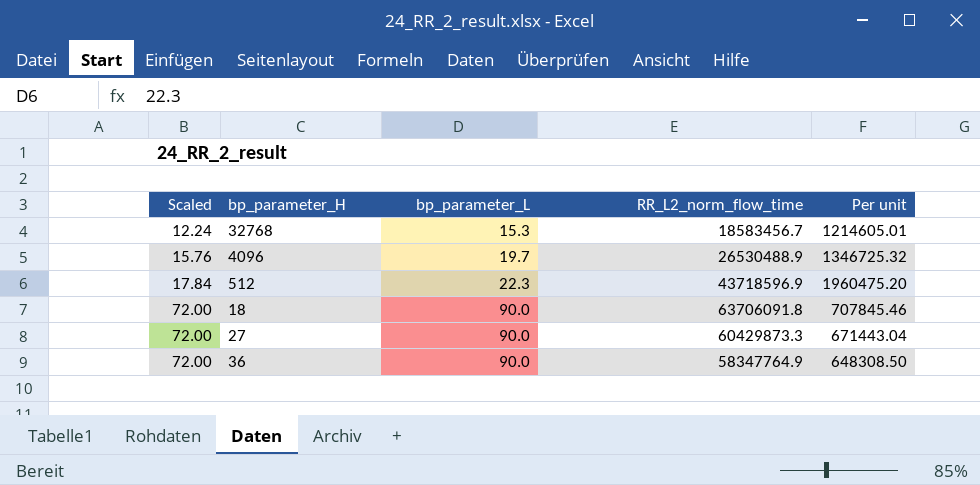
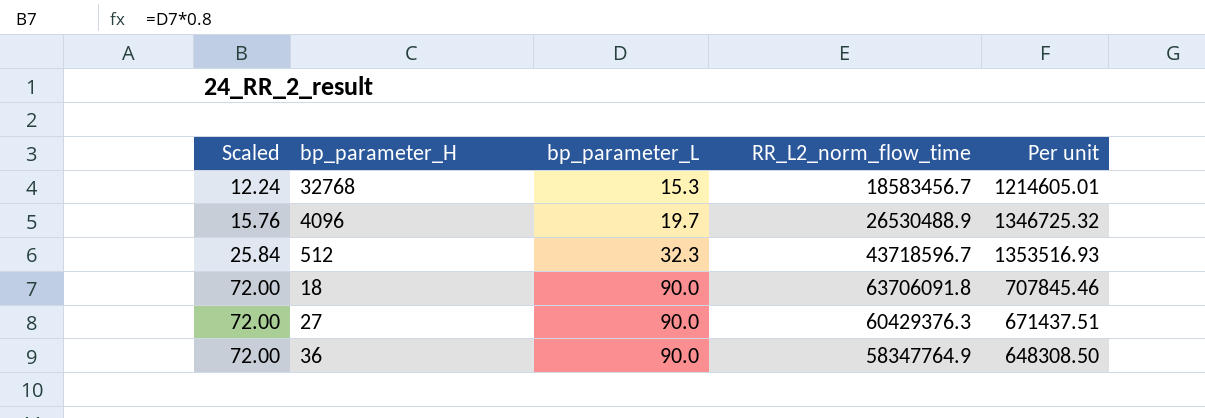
512 | Scaled: 17.84 -> 25.84
512 | bp_parameter_L: 22.3 -> 32.3
512 | RR_L2_norm_flow_time: 43718596.9 -> 43718596.7
512 | Per unit: 1960475.20 -> 1353516.93
27 | RR_L2_norm_flow_time: 60429873.3 -> 60429376.3
27 | Per unit: 671443.04 -> 671437.51

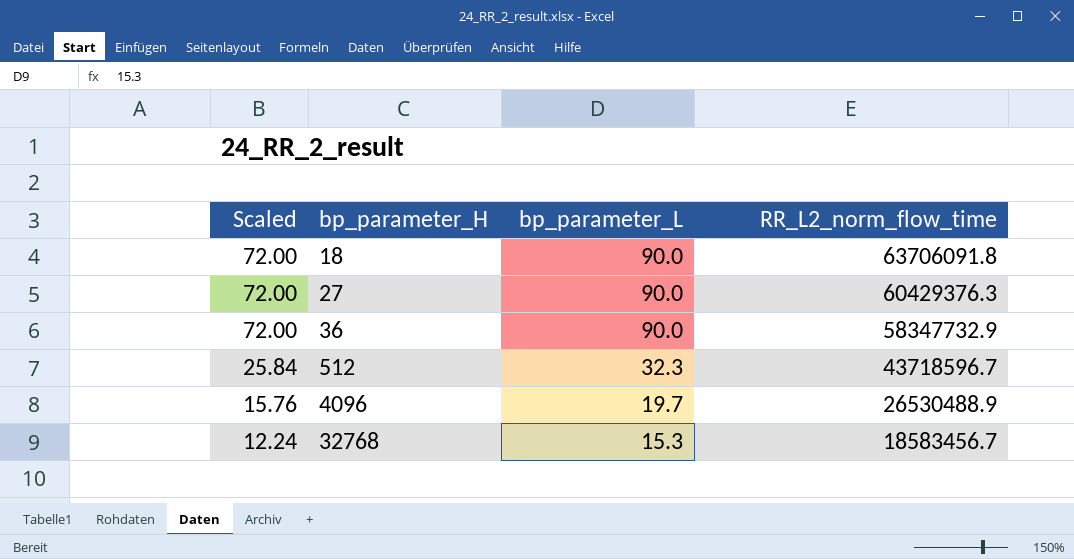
row order: Scaled ascending -> Scaled descending
column Per unit | formula: [RR_L2_norm_flow_time] / [bp_parameter_L] -> none
36 | RR_L2_norm_flow_time: 58347764.9 -> 58347732.9

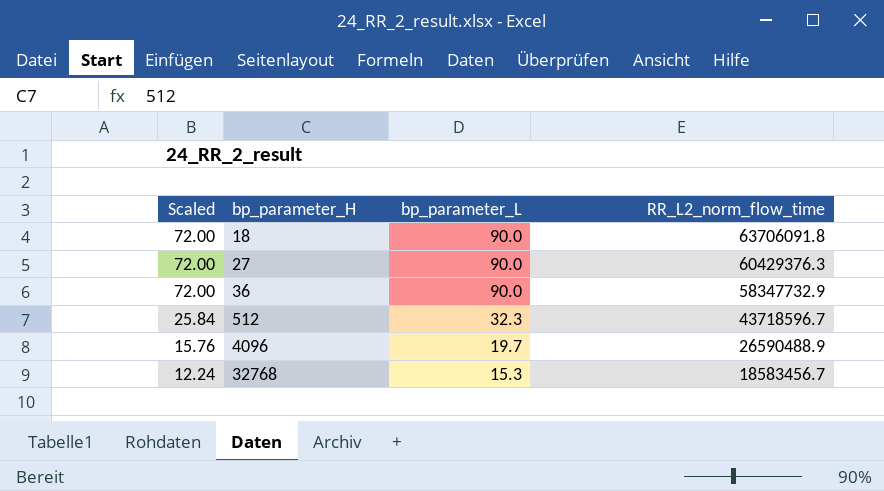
4096 | RR_L2_norm_flow_time: 26530488.9 -> 26590488.9

